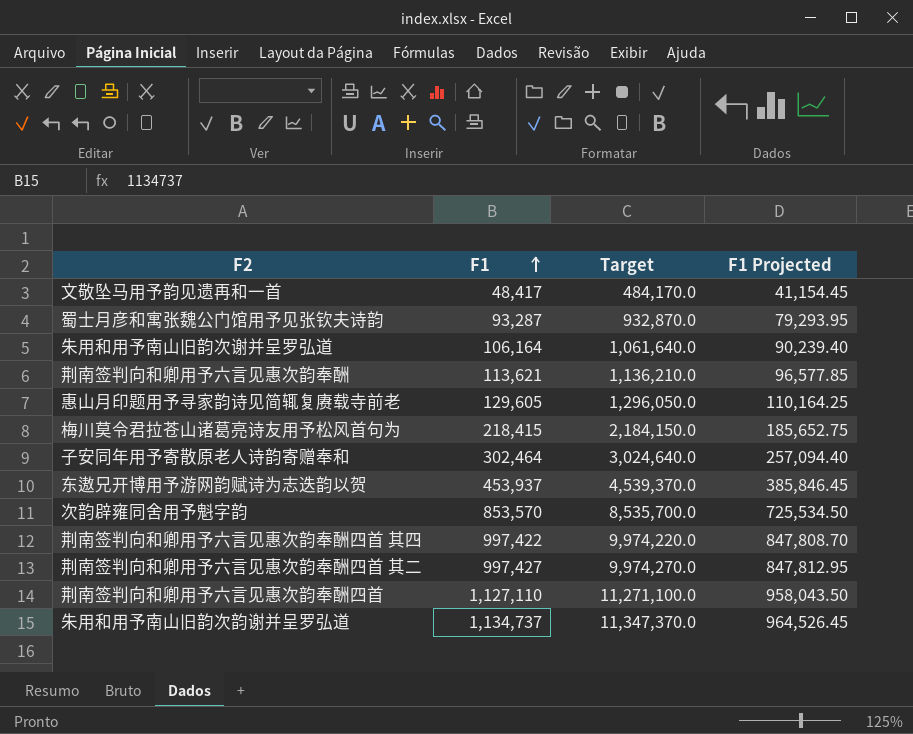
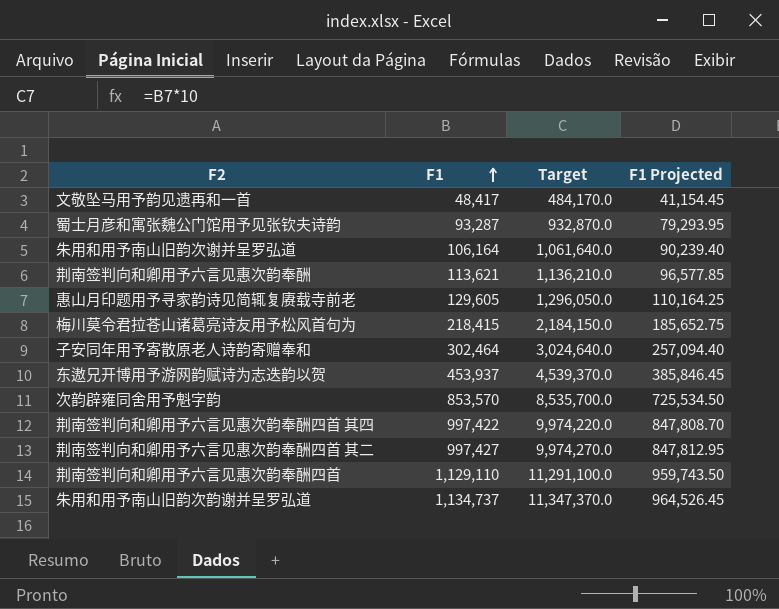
荆南签判向和卿用予六言见惠次韵奉酬四首 | F1: 1,127,110 -> 1,129,110
荆南签判向和卿用予六言见惠次韵奉酬四首 | Target: 11,271,100.0 -> 11,291,100.0
荆南签判向和卿用予六言见惠次韵奉酬四首 | F1 Projected: 958,043.50 -> 959,743.50

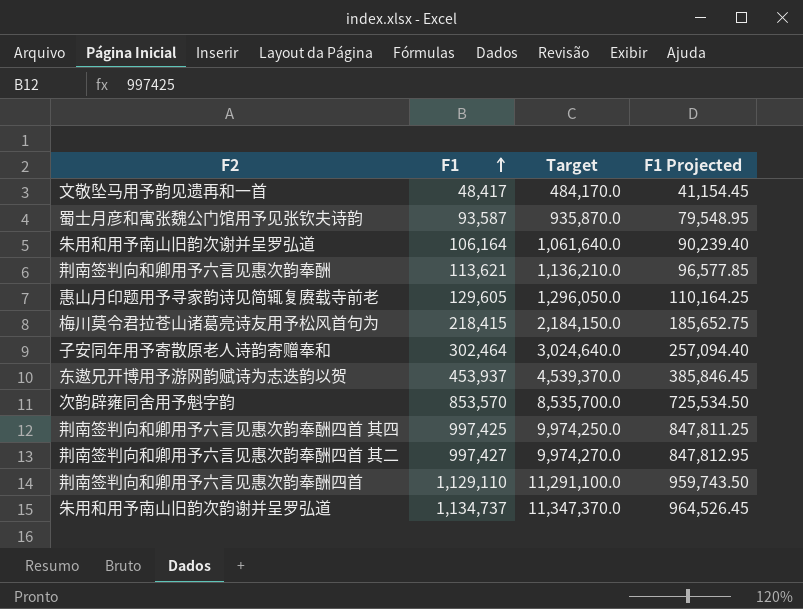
蜀士月彦和寓张魏公门馆用予见张钦夫诗韵 | F1: 93,287 -> 93,587
蜀士月彦和寓张魏公门馆用予见张钦夫诗韵 | Target: 932,870.0 -> 935,870.0
蜀士月彦和寓张魏公门馆用予见张钦夫诗韵 | F1 Projected: 79,293.95 -> 79,548.95
荆南签判向和卿用予六言见惠次韵奉酬四首 其四 | F1: 997,422 -> 997,425
荆南签判向和卿用予六言见惠次韵奉酬四首 其四 | Target: 9,974,220.0 -> 9,974,250.0
荆南签判向和卿用予六言见惠次韵奉酬四首 其四 | F1 Projected: 847,808.70 -> 847,811.25

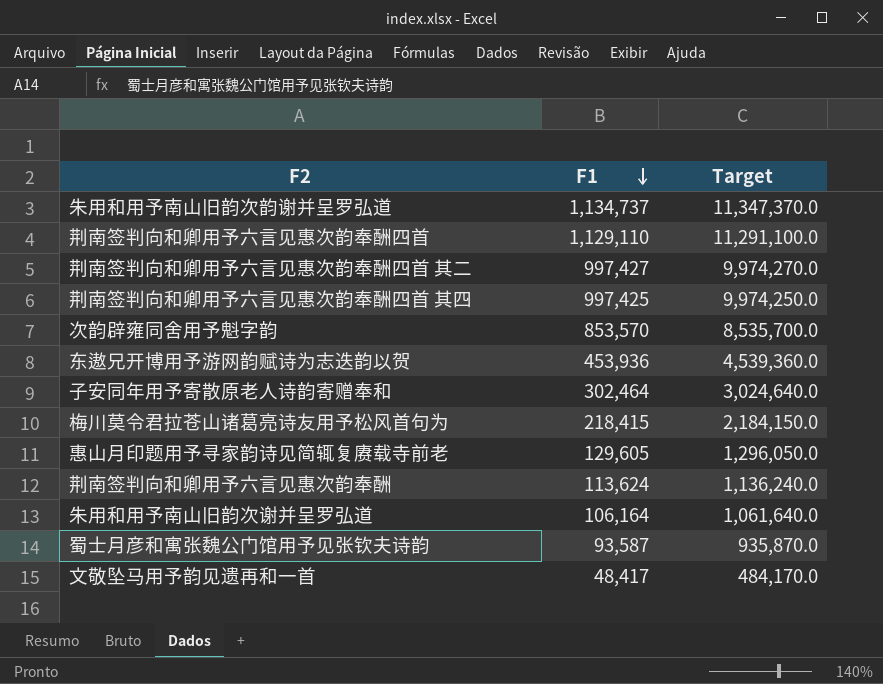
row order: F1 ascending -> F1 descending
column F1 Projected | formula: [F1] * 0.85 -> none
东遨兄开博用予游网韵赋诗为志迭韵以贺 | F1: 453,937 -> 453,936
东遨兄开博用予游网韵赋诗为志迭韵以贺 | Target: 4,539,370.0 -> 4,539,360.0
荆南签判向和卿用予六言见惠次韵奉酬 | F1: 113,621 -> 113,624
荆南签判向和卿用予六言见惠次韵奉酬 | Target: 1,136,210.0 -> 1,136,240.0

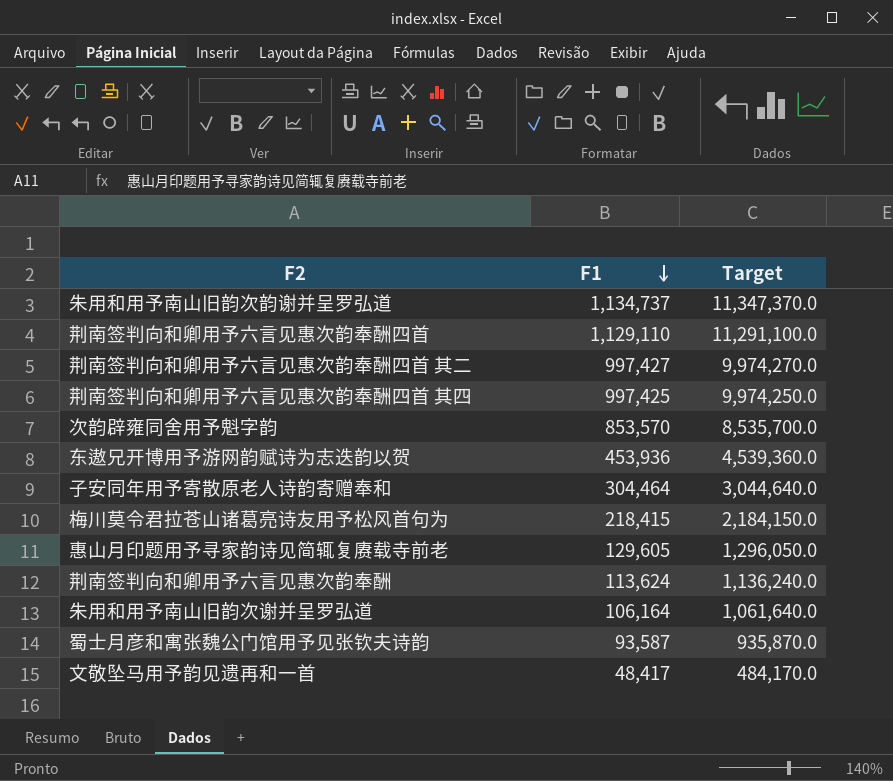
子安同年用予寄散原老人诗韵寄赠奉和 | F1: 302,464 -> 304,464
子安同年用予寄散原老人诗韵寄赠奉和 | Target: 3,024,640.0 -> 3,044,640.0

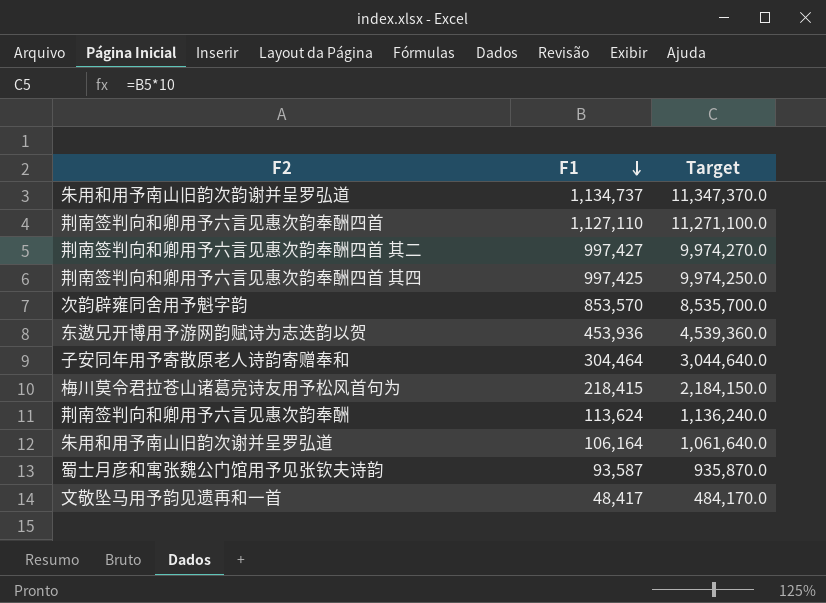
row 惠山月印题用予寻家韵诗见简辄复赓载寺前老: 129,605 | 1,296,050.0 -> none
荆南签判向和卿用予六言见惠次韵奉酬四首 | F1: 1,129,110 -> 1,127,110
荆南签判向和卿用予六言见惠次韵奉酬四首 | Target: 11,291,100.0 -> 11,271,100.0

